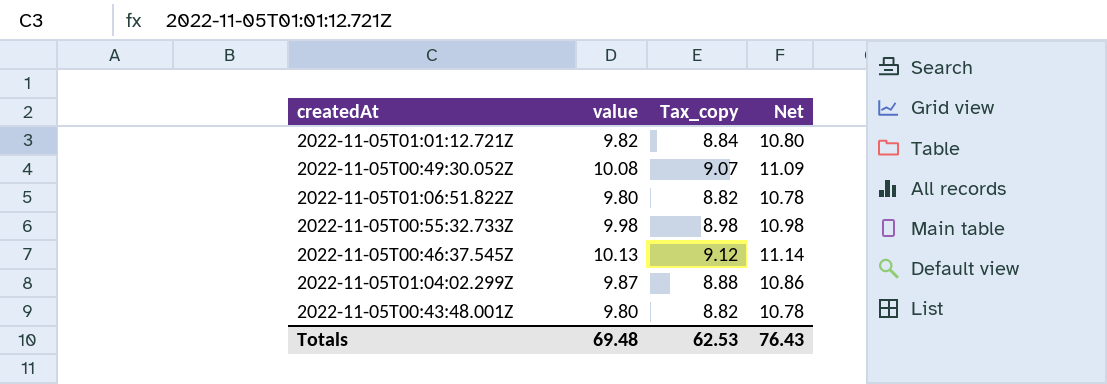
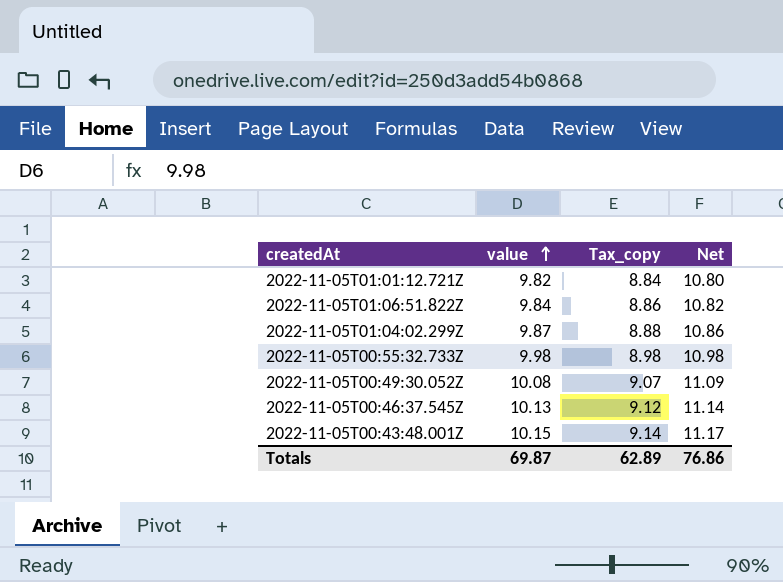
row order: none -> value ascending
2022-11-05T01:06:51.822Z | value: 9.80 -> 9.84
2022-11-05T01:06:51.822Z | Tax_copy: 8.82 -> 8.86
2022-11-05T01:06:51.822Z | Net: 10.78 -> 10.82
2022-11-05T00:43:48.001Z | value: 9.80 -> 10.15
2022-11-05T00:43:48.001Z | Tax_copy: 8.82 -> 9.14
2022-11-05T00:43:48.001Z | Net: 10.78 -> 11.17
Totals | value: 69.48 -> 69.87
Totals | Tax_copy: 62.53 -> 62.89
Totals | Net: 76.43 -> 76.86

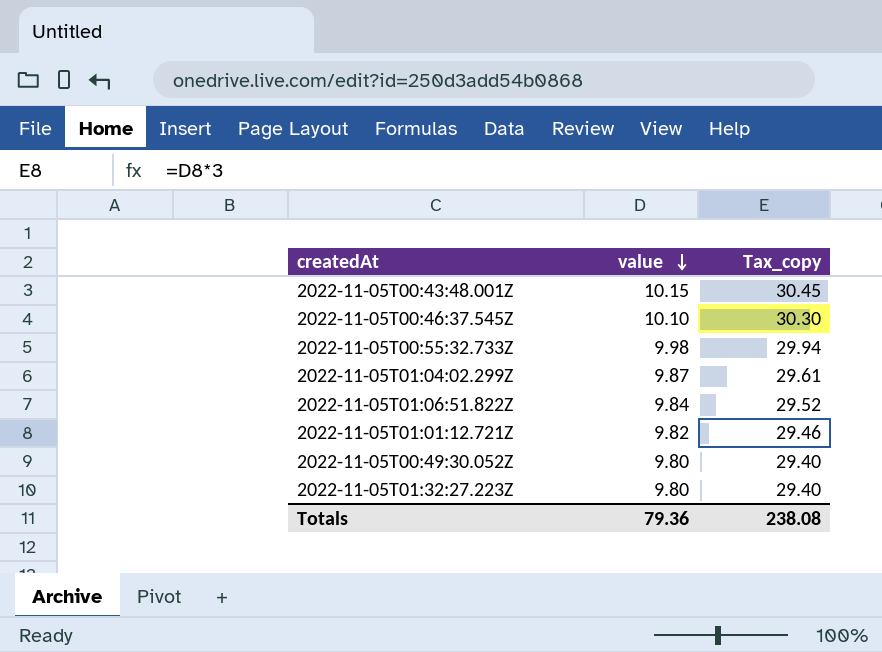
row order: value ascending -> value descending
column Net | formula: [value] * 1.1 -> none
column Tax_copy | formula: [value] * 0.9 -> [value] * 3
2022-11-05T00:46:37.545Z | value: 10.13 -> 10.10
2022-11-05T00:49:30.052Z | value: 10.08 -> 9.80
row 2022-11-05T01:32:27.223Z: none -> 9.80 | 29.40
Totals | value: 69.87 -> 79.36
Totals | Tax_copy: 62.89 -> 238.08

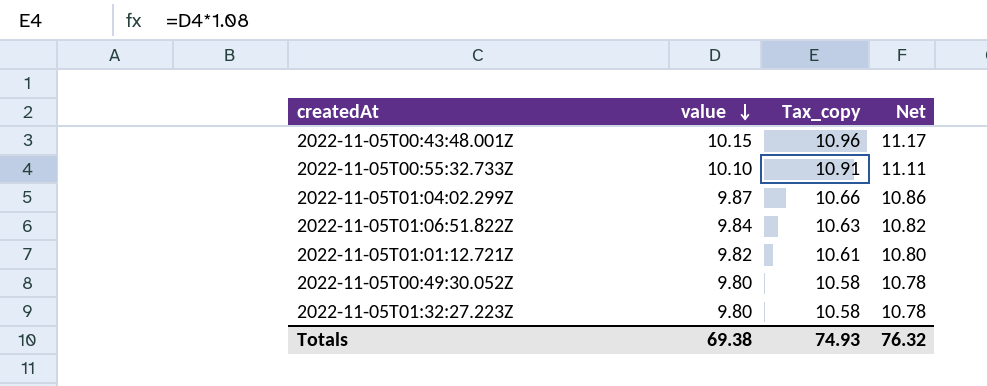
column Tax_copy | formula: [value] * 3 -> [value] * 1.08
column Net | formula: none -> [value] * 1.1
row 2022-11-05T00:46:37.545Z: 10.10 | 30.30 -> none
2022-11-05T00:55:32.733Z | value: 9.98 -> 10.10
Totals | value: 79.36 -> 69.38
Totals | Tax_copy: 238.08 -> 74.93

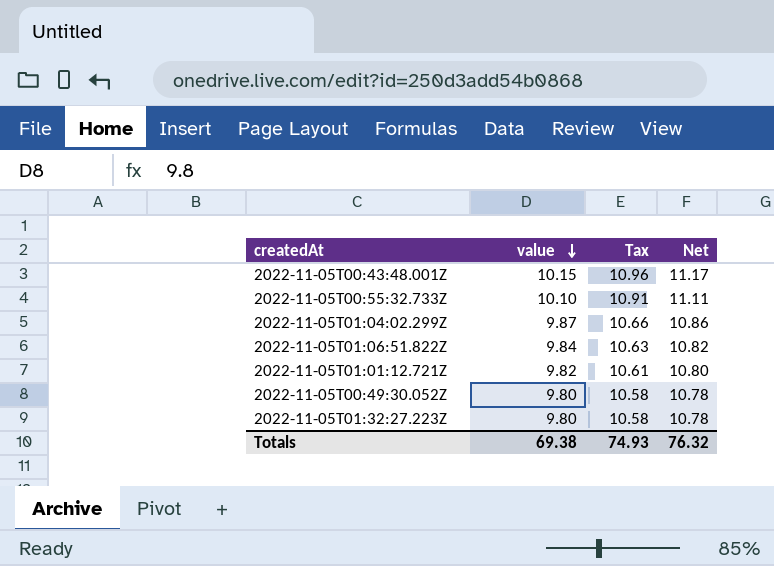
column name: Tax_copy -> Tax

